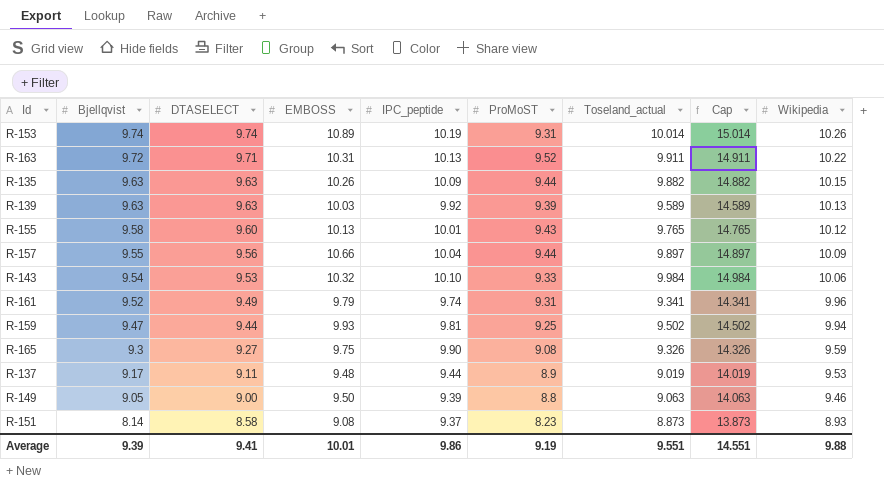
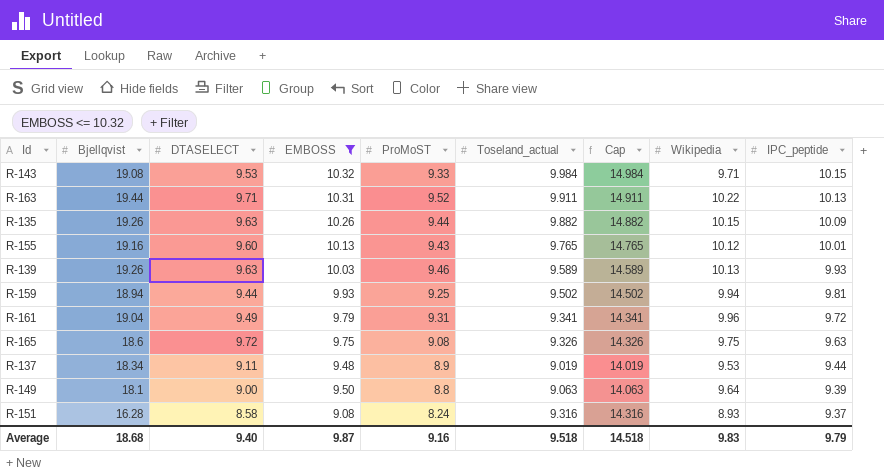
filter: none -> EMBOSS <= 10.32
row order: Bjellqvist descending -> IPC_peptide descending
column IPC_peptide | position: 5 -> 9
R-143 | Bjellqvist: 9.54 -> 19.08
R-143 | Wikipedia: 10.06 -> 9.71
R-143 | IPC_peptide: 10.10 -> 10.15
R-163 | Bjellqvist: 9.72 -> 19.44
R-135 | Bjellqvist: 9.63 -> 19.26
R-155 | Bjellqvist: 9.58 -> 19.16
R-139 | Bjellqvist: 9.63 -> 19.26
R-139 | ProMoST: 9.39 -> 9.46
R-139 | IPC_peptide: 9.92 -> 9.93
R-159 | Bjellqvist: 9.47 -> 18.94
R-161 | Bjellqvist: 9.52 -> 19.04
R-161 | IPC_peptide: 9.74 -> 9.72
R-165 | Bjellqvist: 9.3 -> 18.6
R-165 | DTASELECT: 9.27 -> 9.72
R-165 | Wikipedia: 9.59 -> 9.75
R-165 | IPC_peptide: 9.90 -> 9.63
R-137 | Bjellqvist: 9.17 -> 18.34
R-149 | Bjellqvist: 9.05 -> 18.1
R-149 | Wikipedia: 9.46 -> 9.64
R-151 | Bjellqvist: 8.14 -> 16.28
R-151 | ProMoST: 8.23 -> 8.24
R-151 | Toseland_actual: 8.873 -> 9.316
R-151 | Cap: 13.873 -> 14.316
Average | Bjellqvist: 9.39 -> 18.68
Average | DTASELECT: 9.41 -> 9.40
Average | EMBOSS: 10.01 -> 9.87
Average | ProMoST: 9.19 -> 9.16
Average | Toseland_actual: 9.551 -> 9.518
Average | Cap: 14.551 -> 14.518
Average | Wikipedia: 9.88 -> 9.83
Average | IPC_peptide: 9.86 -> 9.79

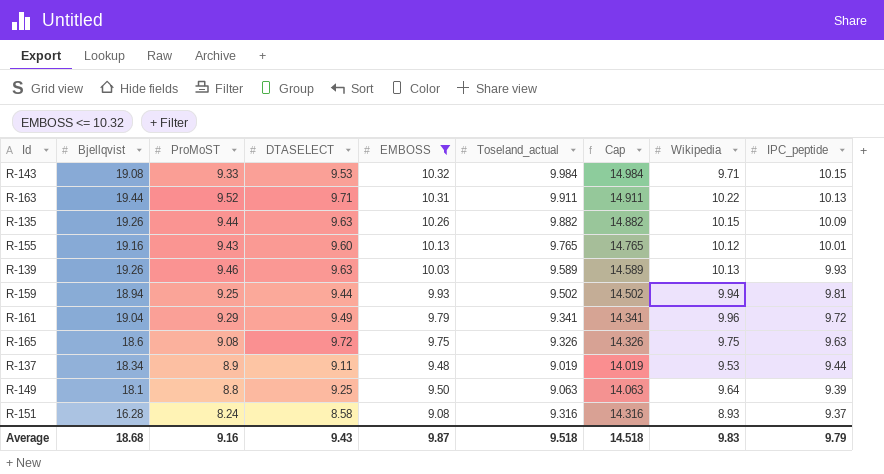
column ProMoST | position: 5 -> 3
R-161 | ProMoST: 9.31 -> 9.29
R-149 | DTASELECT: 9.00 -> 9.25
Average | DTASELECT: 9.40 -> 9.43

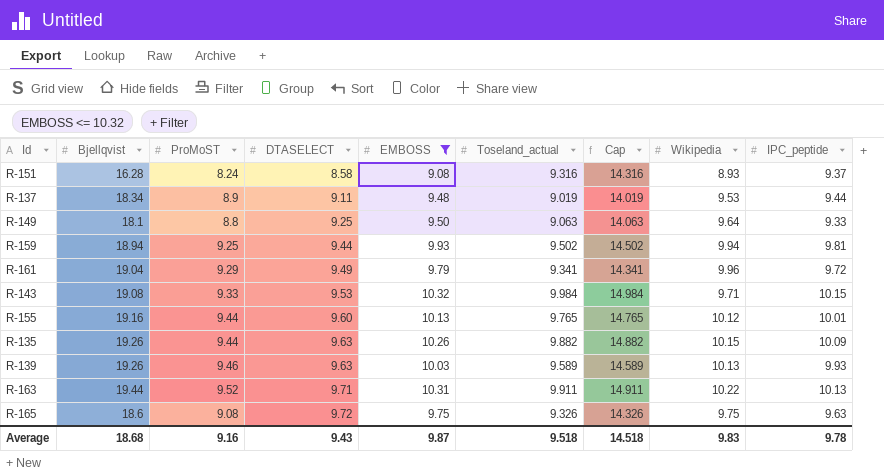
row order: IPC_peptide descending -> DTASELECT ascending
R-149 | IPC_peptide: 9.39 -> 9.33
R-155 | ProMoST: 9.43 -> 9.44
Average | IPC_peptide: 9.79 -> 9.78

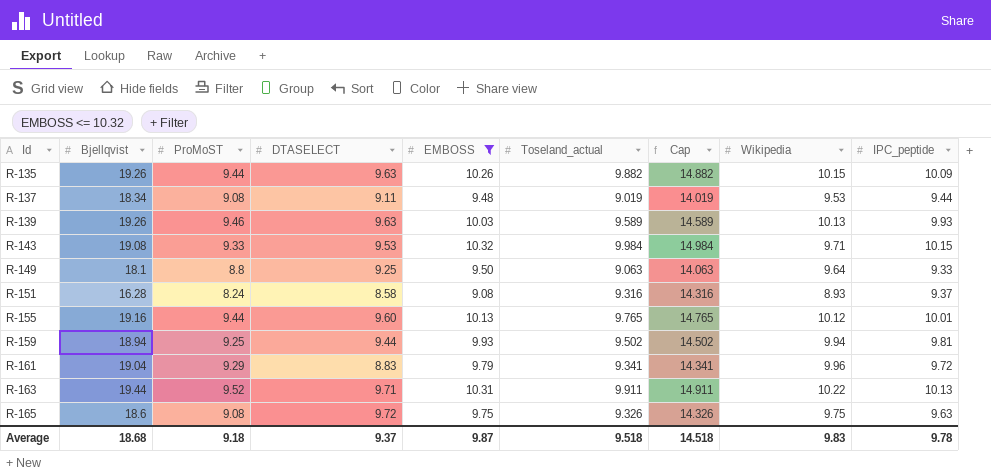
row order: DTASELECT ascending -> Id ascending
R-137 | ProMoST: 8.9 -> 9.08
R-161 | DTASELECT: 9.49 -> 8.83
Average | ProMoST: 9.16 -> 9.18
Average | DTASELECT: 9.43 -> 9.37

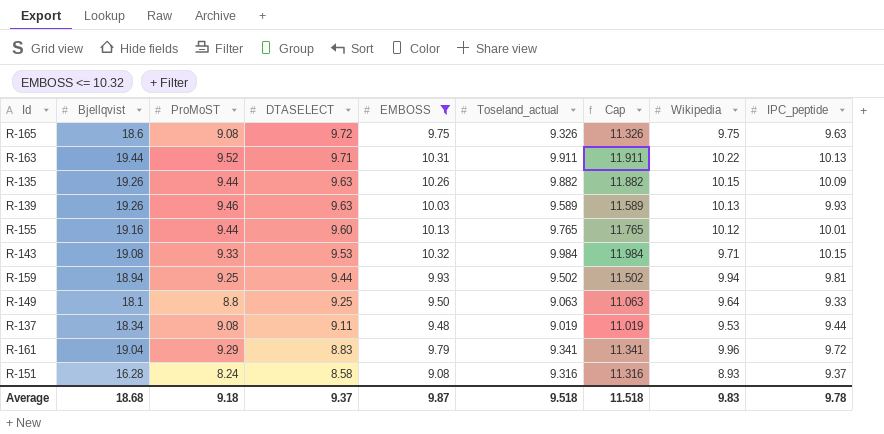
row order: Id ascending -> DTASELECT descending
column Cap | formula: [Toseland_actual] + 5 -> [Toseland_actual] + 2
Average | Cap: 14.518 -> 11.518

